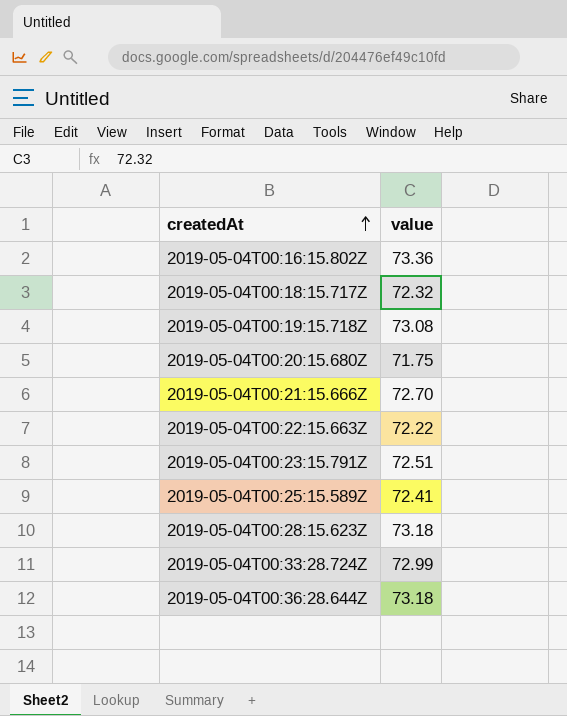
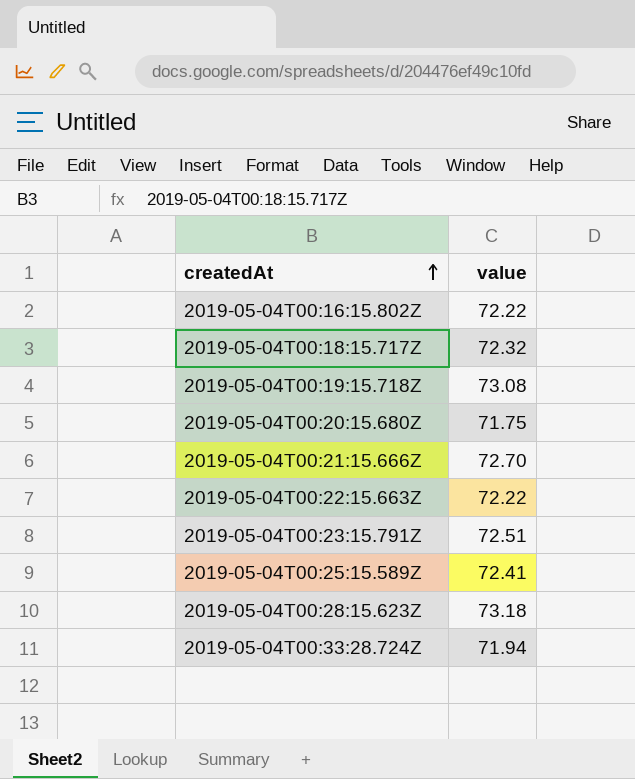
row 2019-05-04T00:36:28.644Z: 73.18 -> none
2019-05-04T00:16:15.802Z | value: 73.36 -> 72.22
2019-05-04T00:33:28.724Z | value: 72.99 -> 71.94

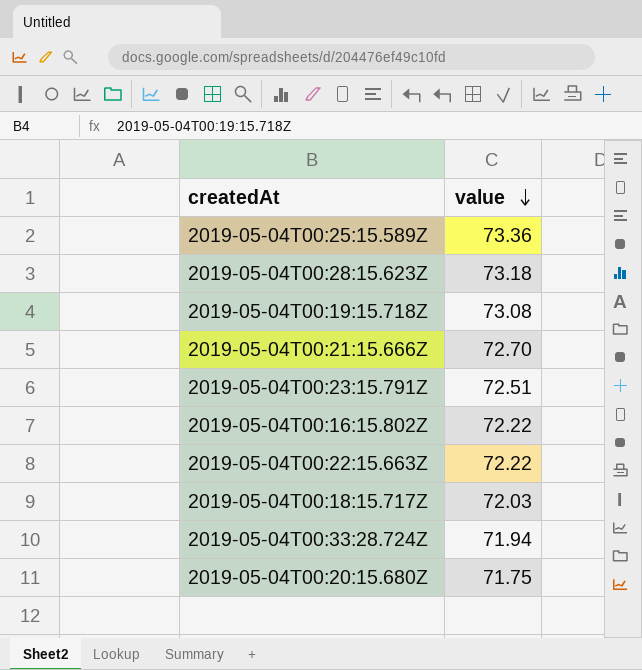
row order: createdAt ascending -> value descending
2019-05-04T00:25:15.589Z | value: 72.41 -> 73.36
2019-05-04T00:18:15.717Z | value: 72.32 -> 72.03

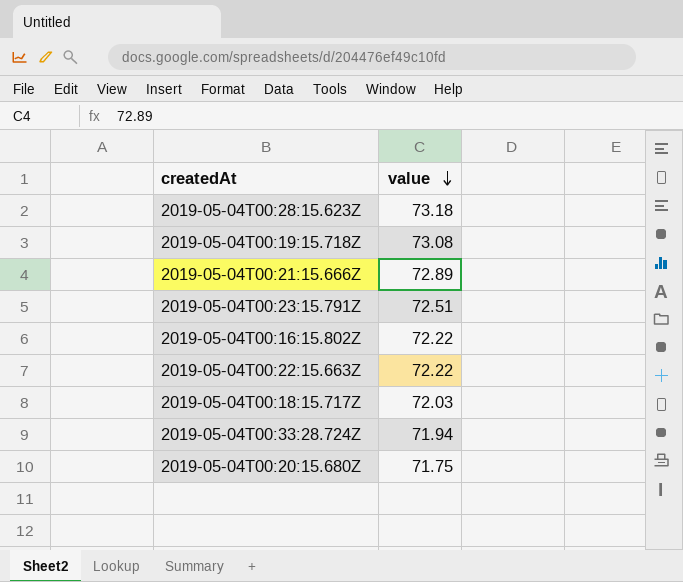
row 2019-05-04T00:25:15.589Z: 73.36 -> none
2019-05-04T00:21:15.666Z | value: 72.70 -> 72.89

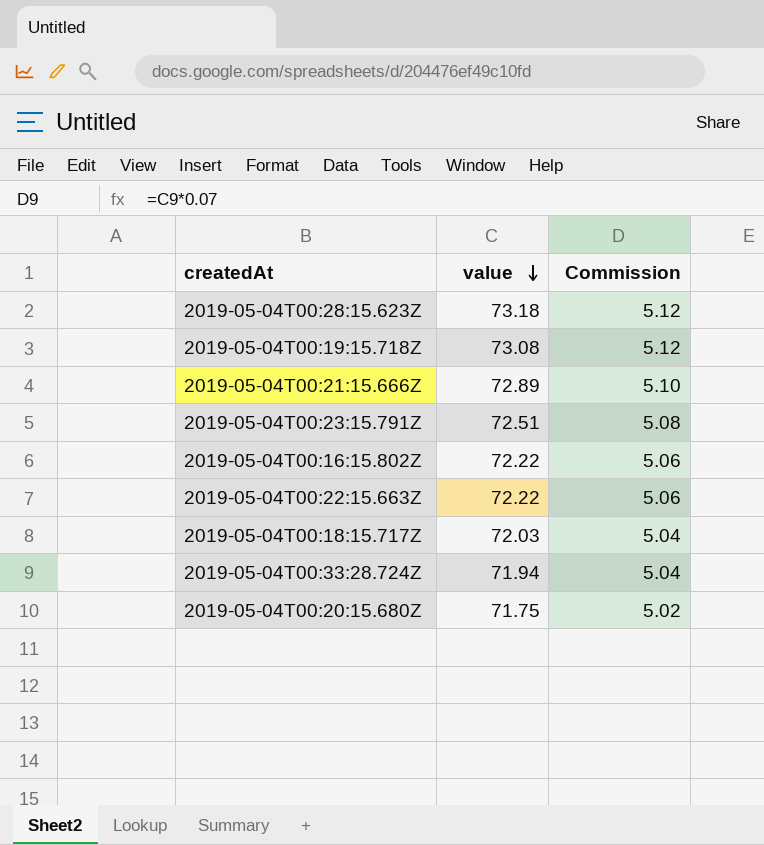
column Commission | formula: none -> [value] * 0.07

